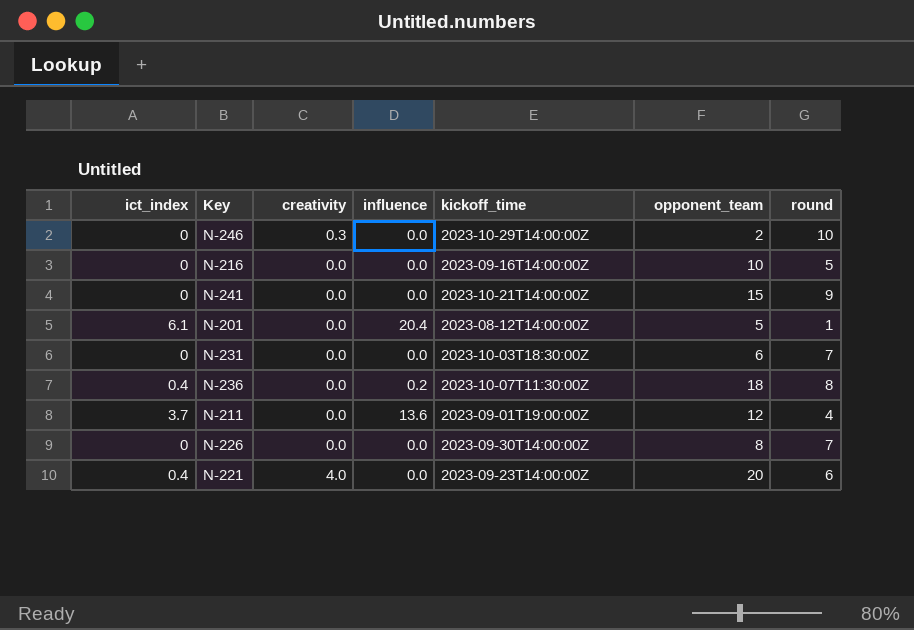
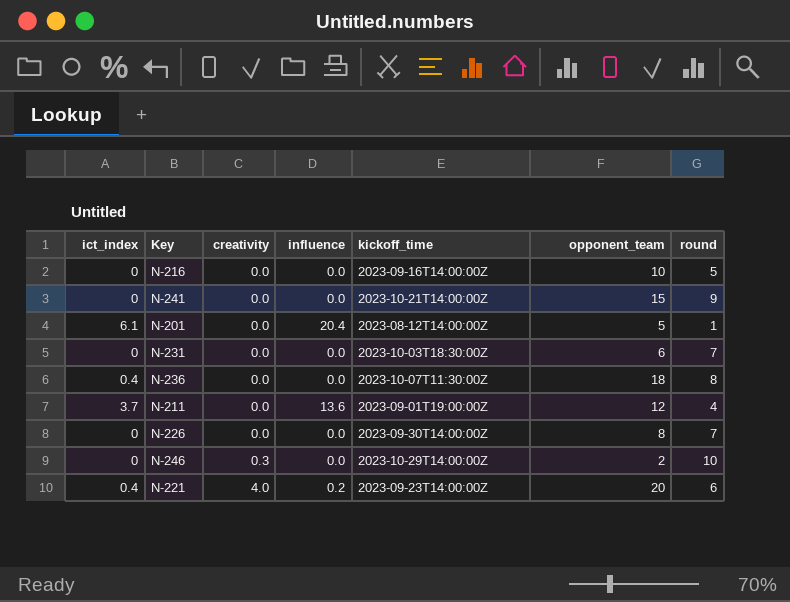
row order: none -> creativity ascending
N-236 | influence: 0.2 -> 0.0
N-221 | influence: 0.0 -> 0.2

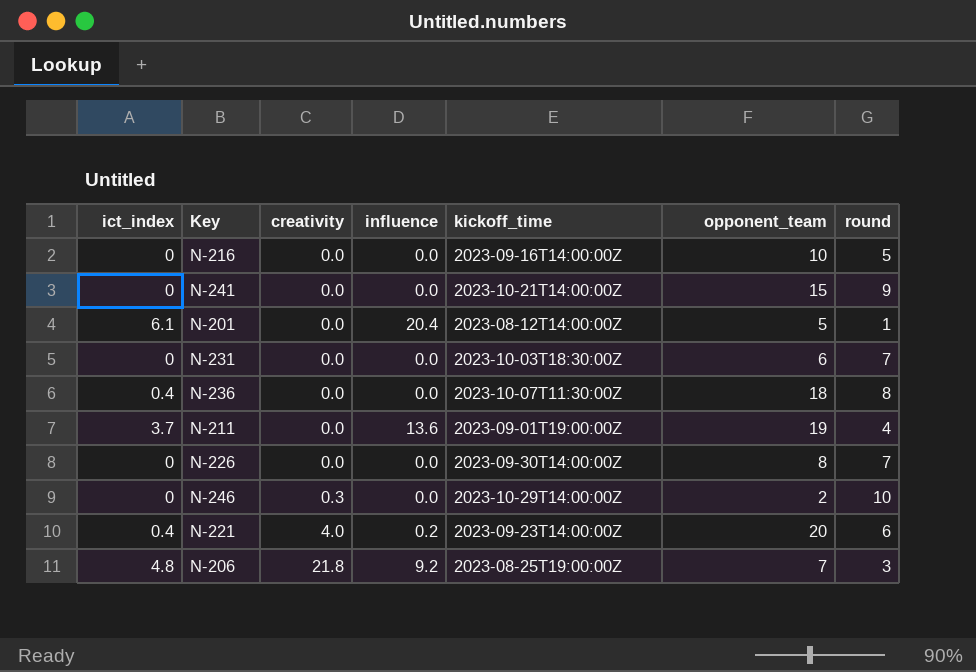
N-211 | opponent_team: 12 -> 19
row N-206: none -> 4.8 | 21.8 | 9.2 | 2023-08-25T19:00:00Z | 7 | 3

